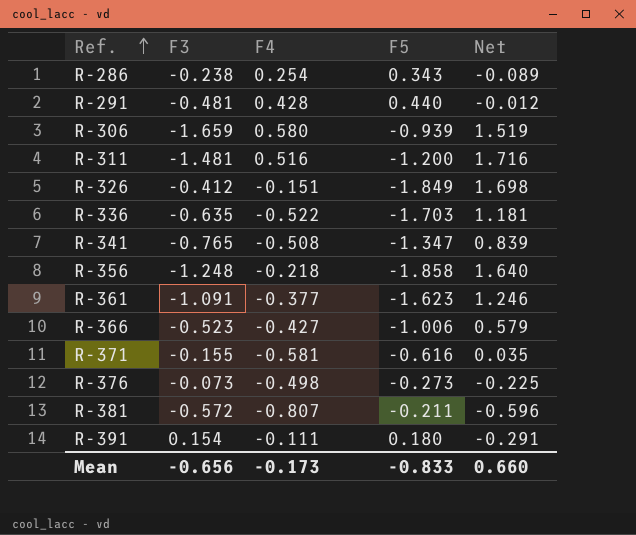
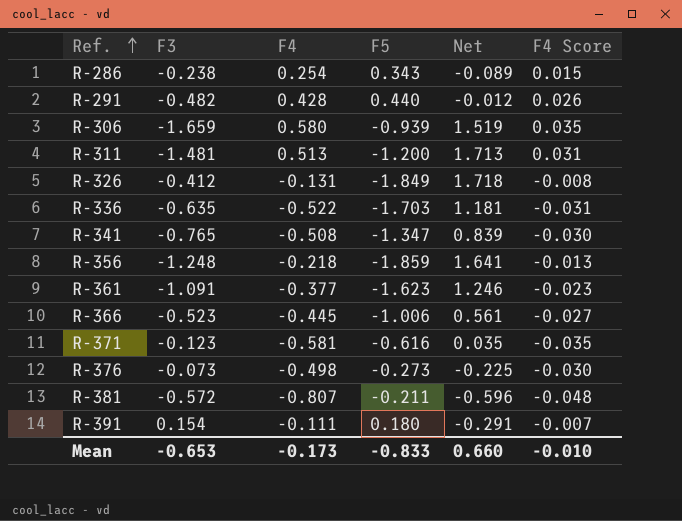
column F4 Score | formula: none -> [F4] * 0.06
R-291 | F3: -0.481 -> -0.482
R-311 | F4: 0.516 -> 0.513
R-311 | Net: 1.716 -> 1.713
R-326 | F4: -0.151 -> -0.131
R-326 | Net: 1.698 -> 1.718
R-356 | F5: -1.858 -> -1.859
R-356 | Net: 1.640 -> 1.641
R-366 | F4: -0.427 -> -0.445
R-366 | Net: 0.579 -> 0.561
R-371 | F3: -0.155 -> -0.123
Mean | F3: -0.656 -> -0.653

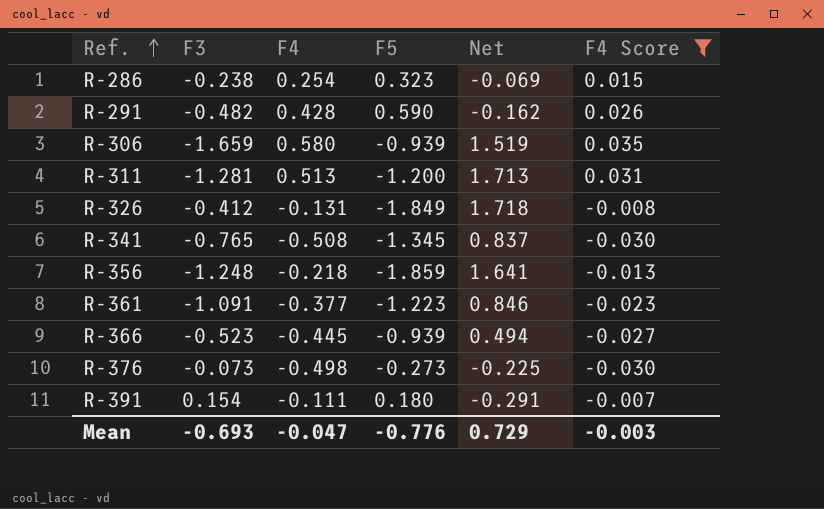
filter: none -> F4 Score >= -0.030
R-286 | F5: 0.343 -> 0.323
R-286 | Net: -0.089 -> -0.069
R-291 | F5: 0.440 -> 0.590
R-291 | Net: -0.012 -> -0.162
R-311 | F3: -1.481 -> -1.281
R-341 | F5: -1.347 -> -1.345
R-341 | Net: 0.839 -> 0.837
R-361 | F5: -1.623 -> -1.223
R-361 | Net: 1.246 -> 0.846
R-366 | F5: -1.006 -> -0.939
R-366 | Net: 0.561 -> 0.494
Mean | F3: -0.653 -> -0.693
Mean | F4: -0.173 -> -0.047
Mean | F5: -0.833 -> -0.776
Mean | Net: 0.660 -> 0.729
Mean | F4 Score: -0.010 -> -0.003

